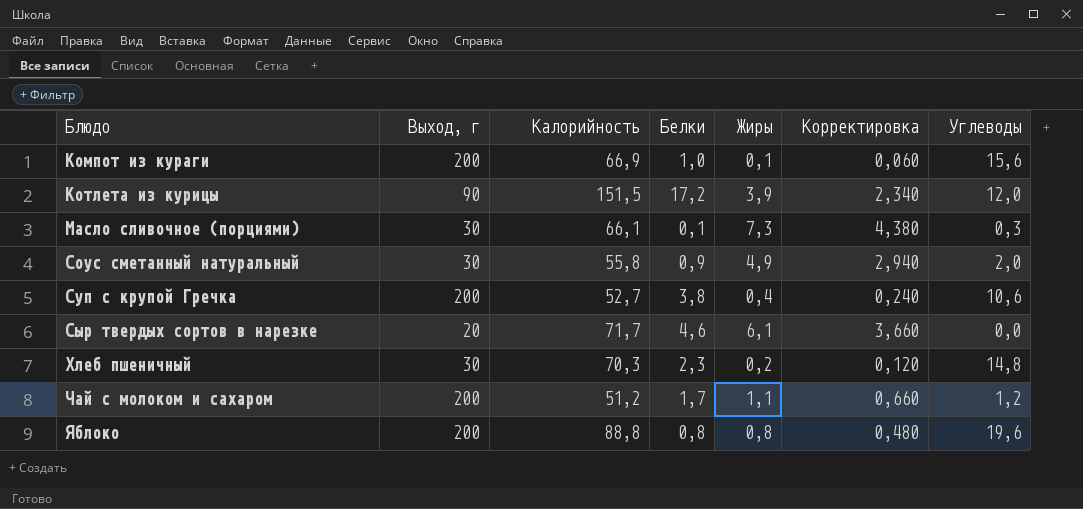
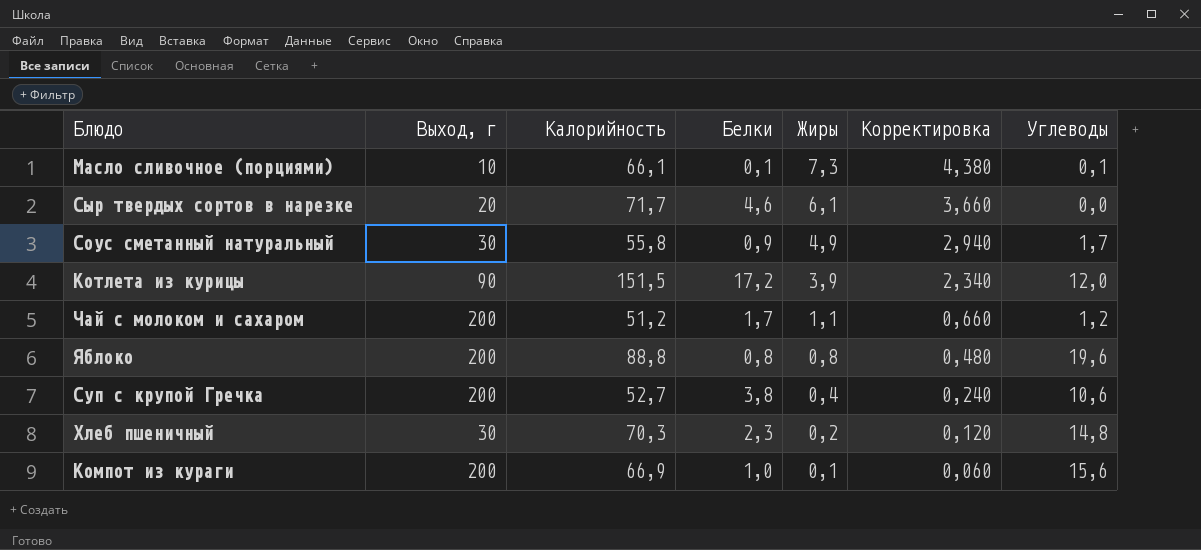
row order: Блюдо ascending -> Жиры descending
Масло сливочное (порциями) | Выход, г: 30 -> 10
Масло сливочное (порциями) | Углеводы: 0,3 -> 0,1
Соус сметанный натуральный | Углеводы: 2,0 -> 1,7

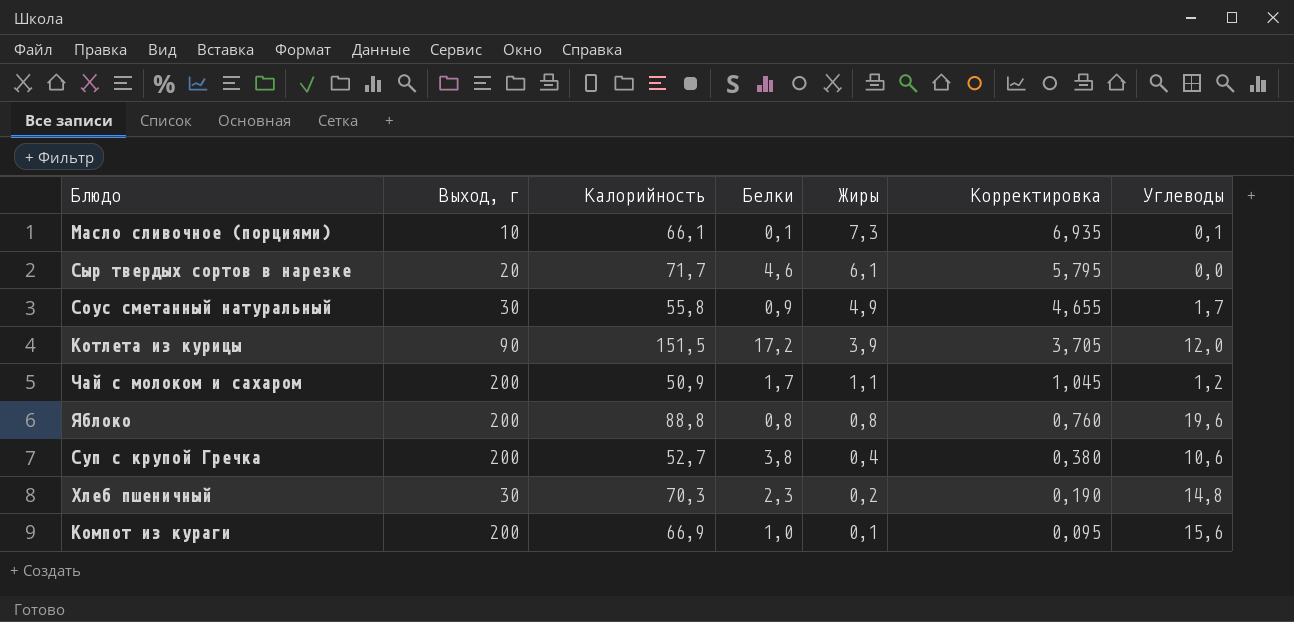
column Корректировка | formula: [Жиры] * 0,6 -> [Жиры] * 0,95
Чай с молоком и сахаром | Калорийность: 51,2 -> 50,9

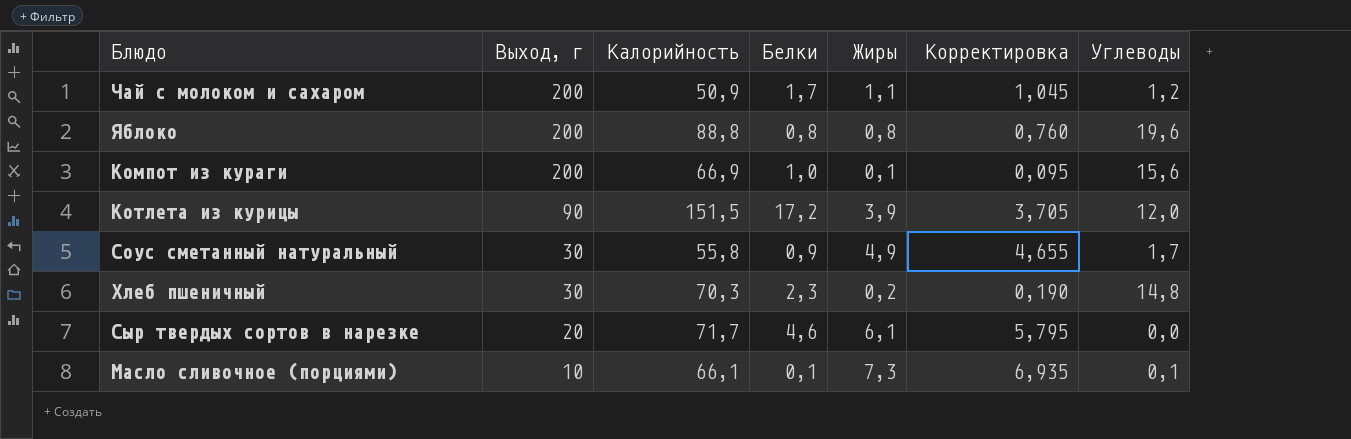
row order: Жиры descending -> Выход, г descending
row Суп с крупой Гречка: 200 | 52,7 | 3,8 | 0,4 | 0,380 | 10,6 -> none

